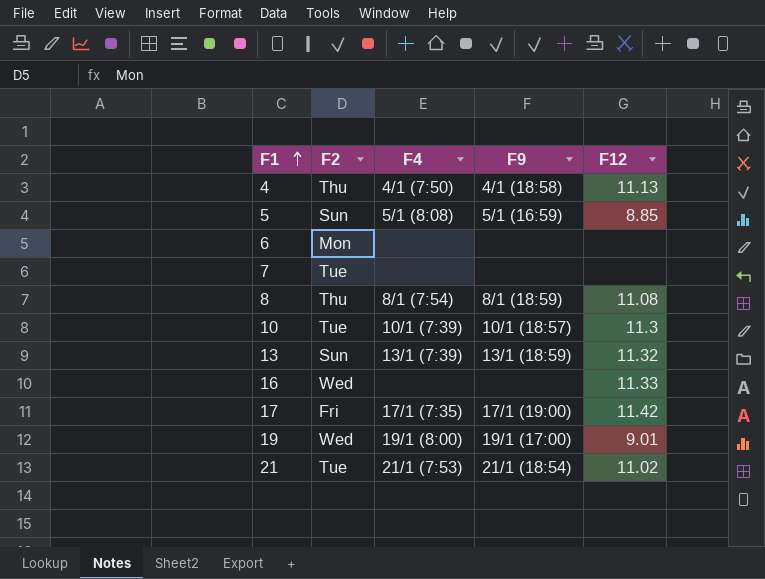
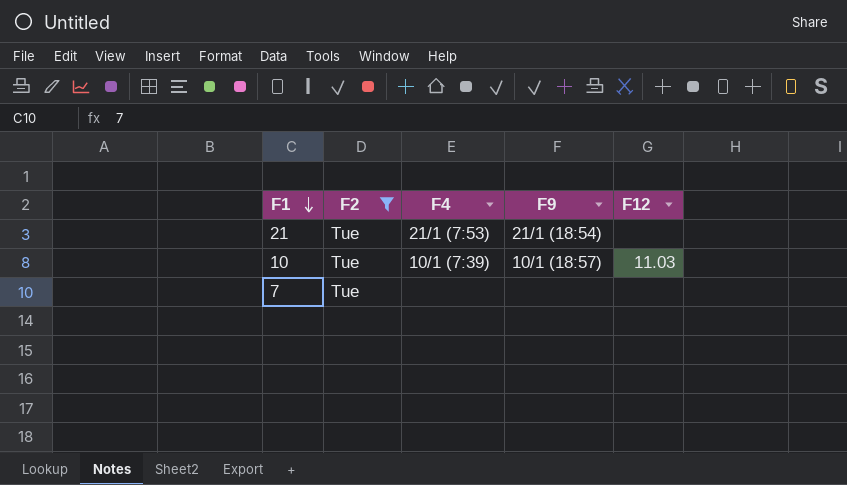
filter: none -> F2 = Tue
row order: F1 ascending -> F1 descending
21 | F12: 11.02 -> none
10 | F12: 11.3 -> 11.03

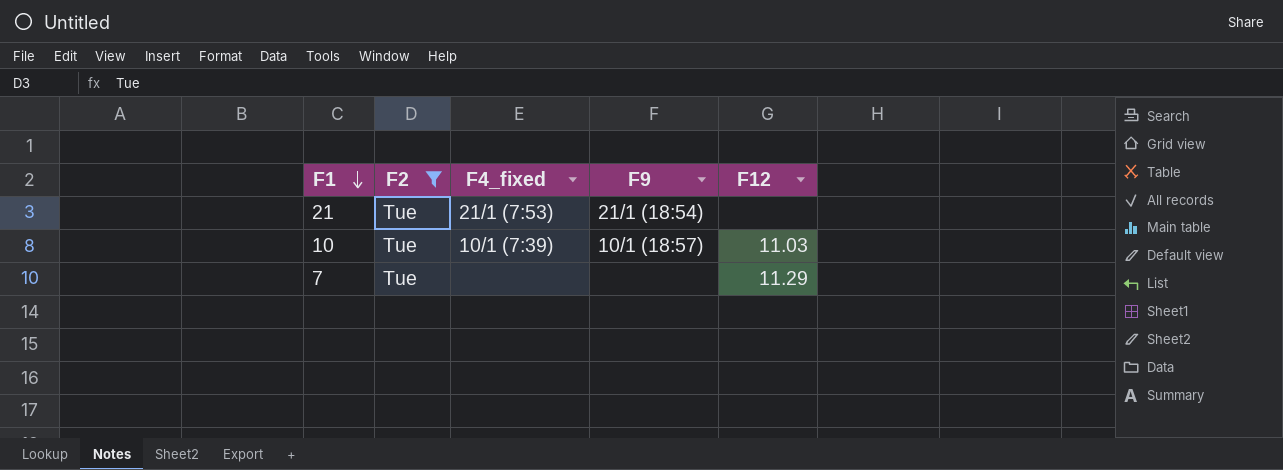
column name: F4 -> F4_fixed
7 | F12: none -> 11.29

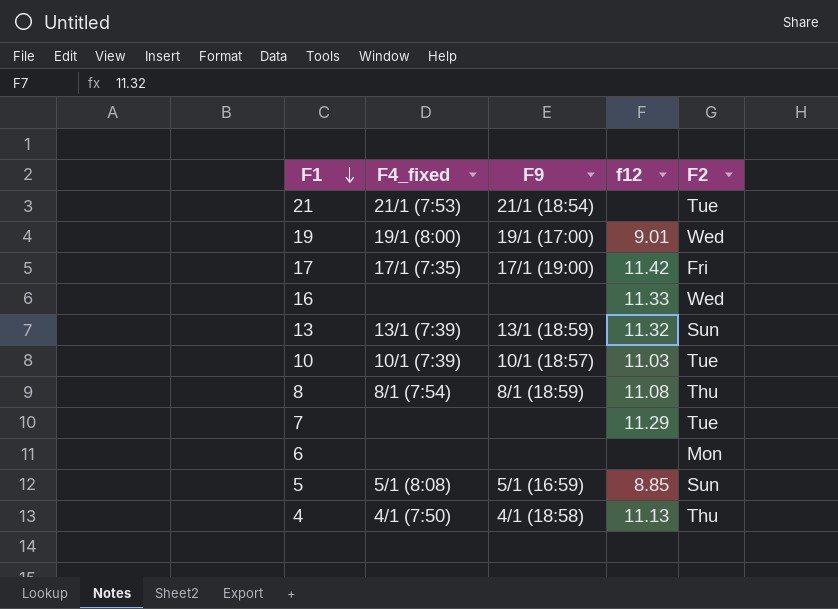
filter: F2 = Tue -> none
column name: F12 -> f12
column F2 | position: 2 -> 5

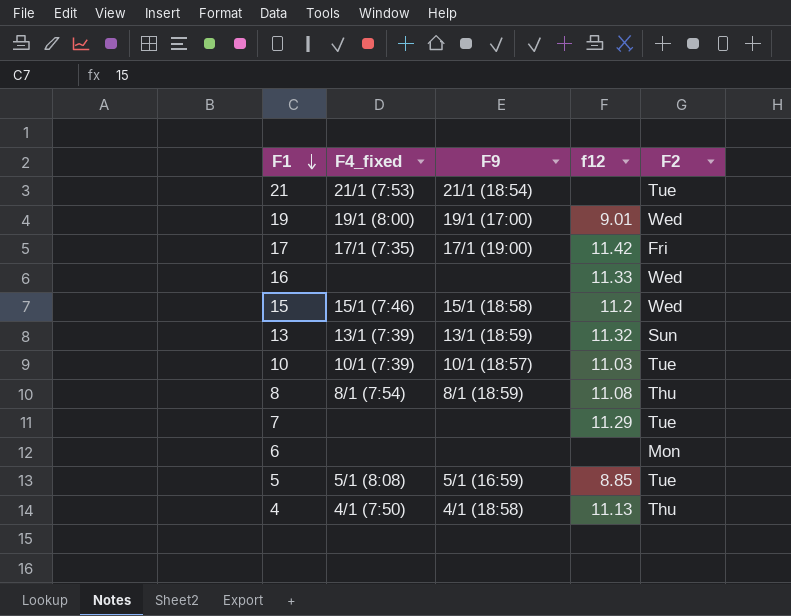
row 15: none -> 15/1 (7:46) | 15/1 (18:58) | 11.2 | Wed
5 | F2: Sun -> Tue

